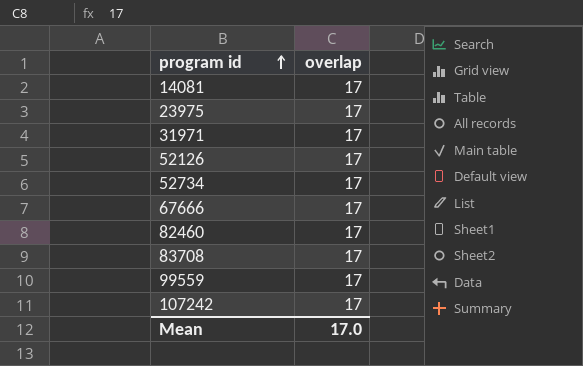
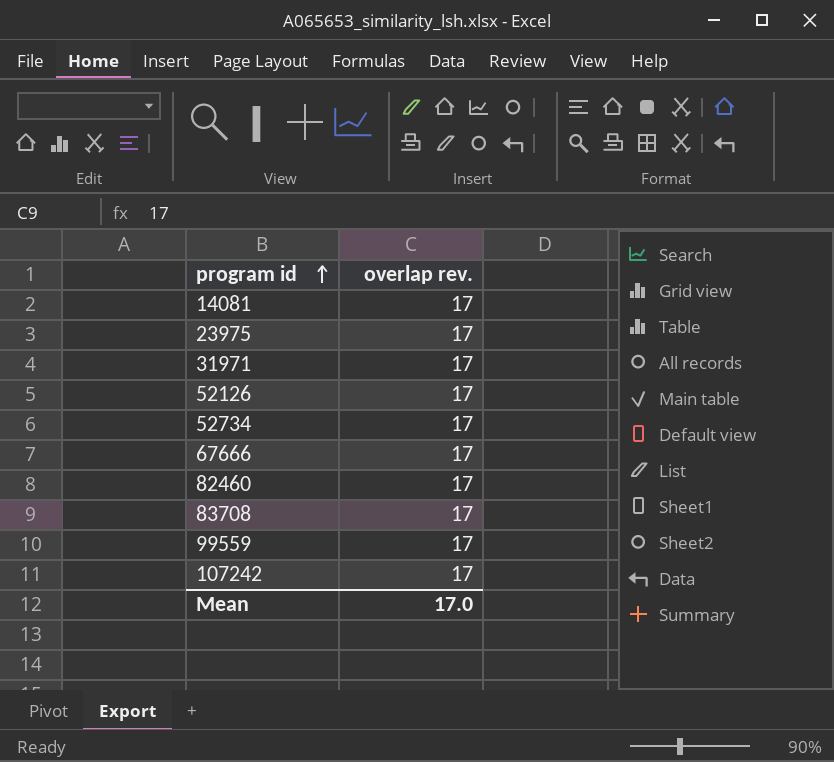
column name: overlap -> overlap rev.

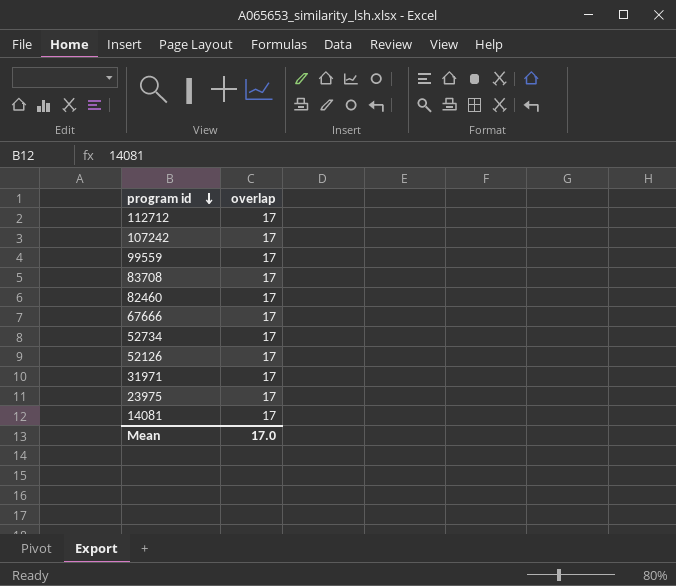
row order: program id ascending -> program id descending
column name: overlap rev. -> overlap
row 112712: none -> 17

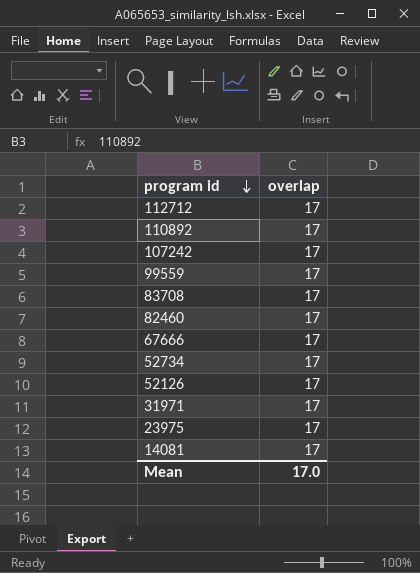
row 110892: none -> 17

